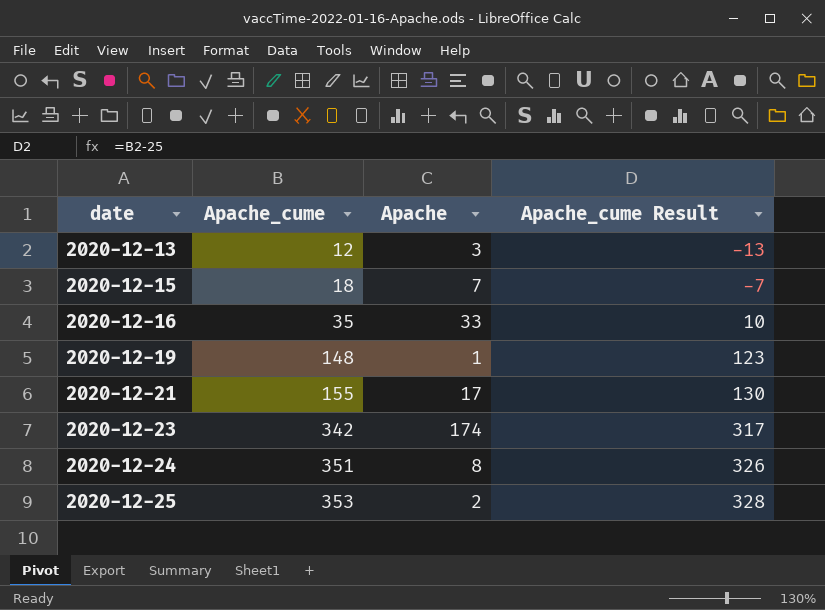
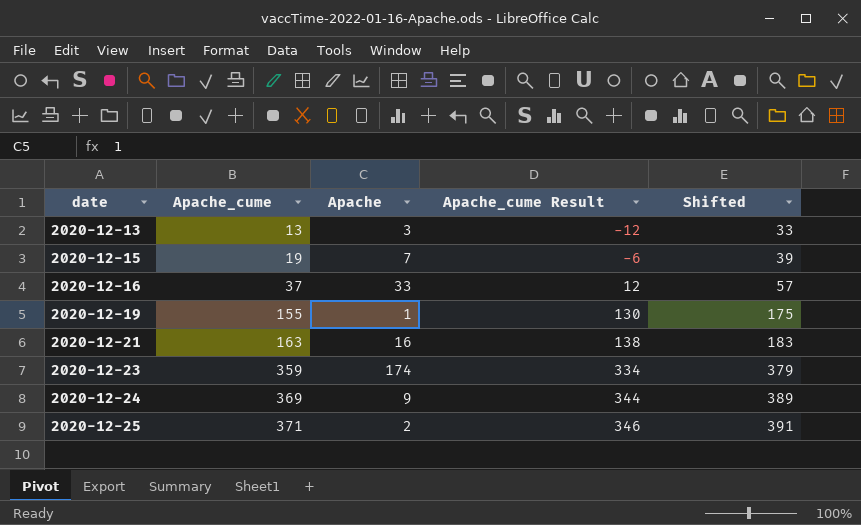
column Shifted | formula: none -> [Apache_cume] + 20
2020-12-13 | Apache_cume: 12 -> 13
2020-12-13 | Apache_cume Result: -13 -> -12
2020-12-15 | Apache_cume: 18 -> 19
2020-12-15 | Apache_cume Result: -7 -> -6
2020-12-16 | Apache_cume: 35 -> 37
2020-12-16 | Apache_cume Result: 10 -> 12
2020-12-19 | Apache_cume: 148 -> 155
2020-12-19 | Apache_cume Result: 123 -> 130
2020-12-21 | Apache_cume: 155 -> 163
2020-12-21 | Apache: 17 -> 16
2020-12-21 | Apache_cume Result: 130 -> 138
2020-12-23 | Apache_cume: 342 -> 359
2020-12-23 | Apache_cume Result: 317 -> 334
2020-12-24 | Apache_cume: 351 -> 369
2020-12-24 | Apache: 8 -> 9
2020-12-24 | Apache_cume Result: 326 -> 344
2020-12-25 | Apache_cume: 353 -> 371
2020-12-25 | Apache_cume Result: 328 -> 346

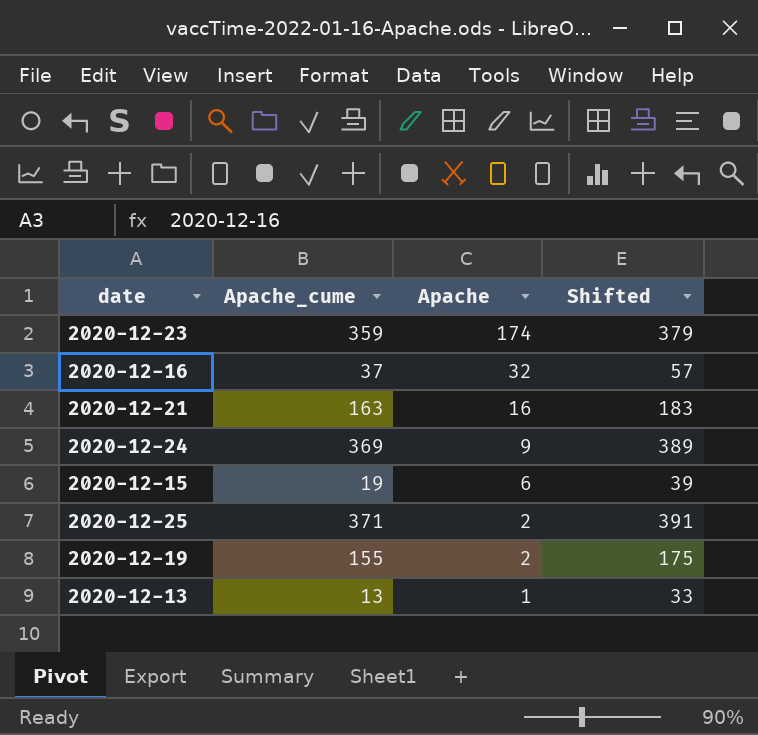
row order: date ascending -> Apache descending
column Apache_cume Result | formula: [Apache_cume] - 25 -> none
2020-12-16 | Apache: 33 -> 32
2020-12-15 | Apache: 7 -> 6
2020-12-19 | Apache: 1 -> 2
2020-12-13 | Apache: 3 -> 1

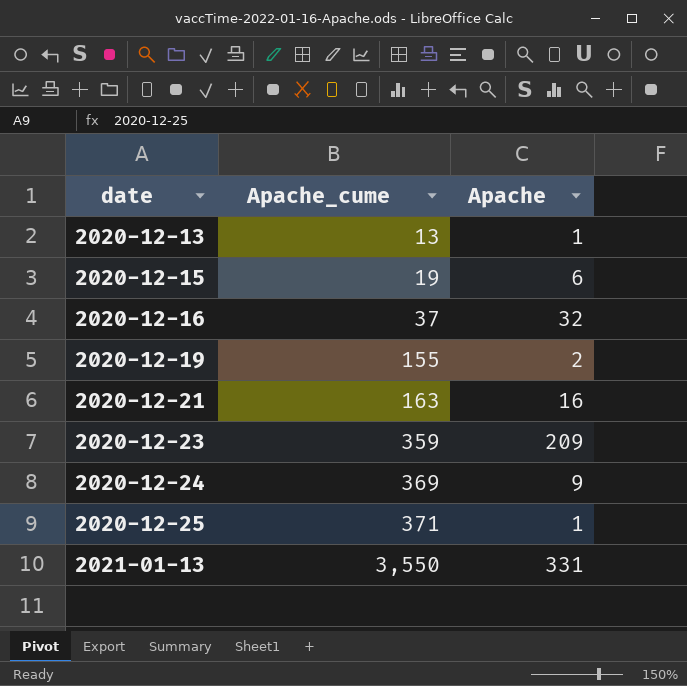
row order: Apache descending -> date ascending
column Shifted | formula: [Apache_cume] + 20 -> none
2020-12-23 | Apache: 174 -> 209
2020-12-25 | Apache: 2 -> 1
row 2021-01-13: none -> 3,550 | 331

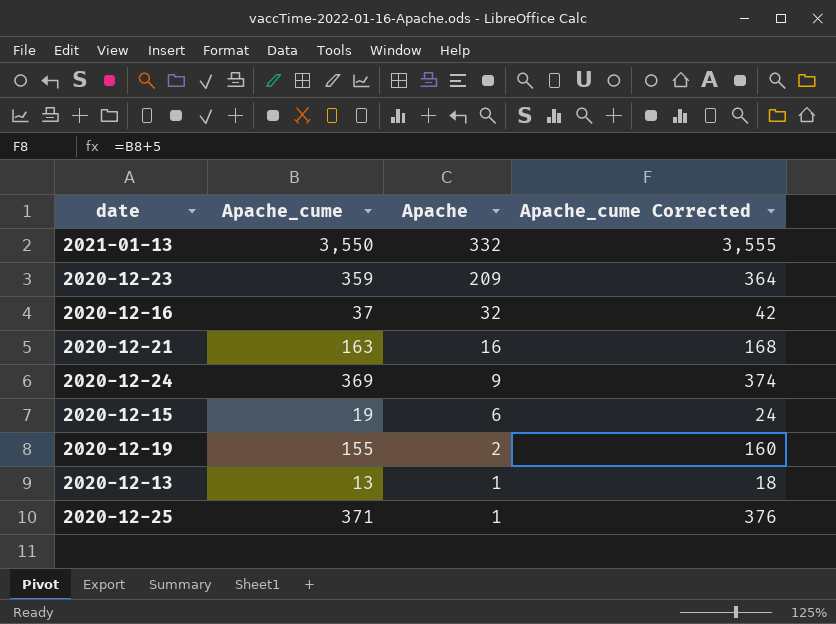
row order: date ascending -> Apache descending
column Apache_cume Corrected | formula: none -> [Apache_cume] + 5
2021-01-13 | Apache: 331 -> 332

